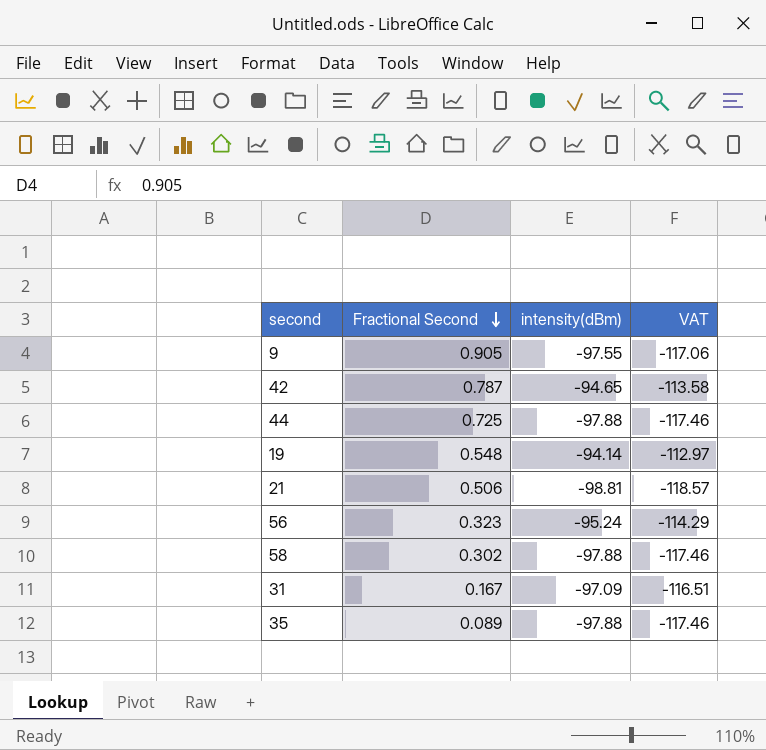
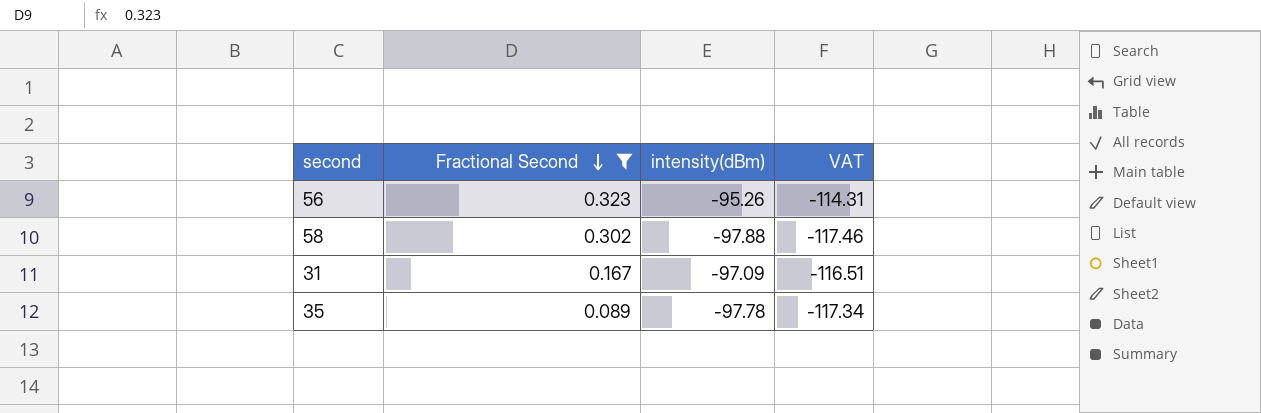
filter: none -> Fractional Second <= 0.323
56 | intensity(dBm): -95.24 -> -95.26
56 | VAT: -114.29 -> -114.31
35 | intensity(dBm): -97.88 -> -97.78
35 | VAT: -117.46 -> -117.34

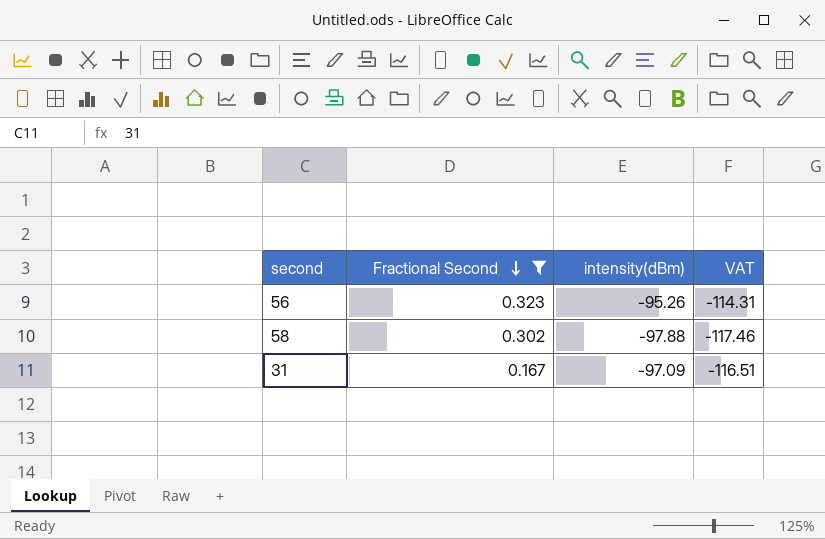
row 35: 0.089 | -97.78 | -117.34 -> none

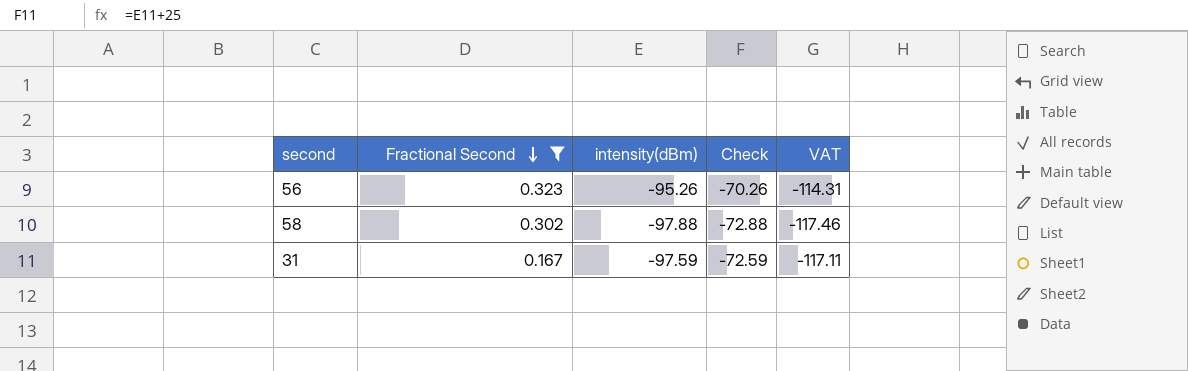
column Check | formula: none -> [intensity(dBm)] + 25
31 | intensity(dBm): -97.09 -> -97.59
31 | VAT: -116.51 -> -117.11

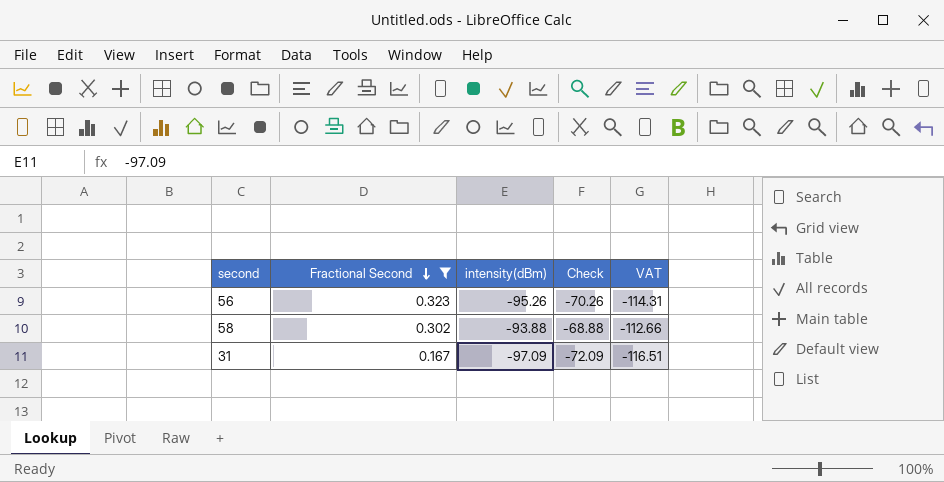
58 | intensity(dBm): -97.88 -> -93.88
58 | Check: -72.88 -> -68.88
58 | VAT: -117.46 -> -112.66
31 | intensity(dBm): -97.59 -> -97.09
31 | Check: -72.59 -> -72.09
31 | VAT: -117.11 -> -116.51

